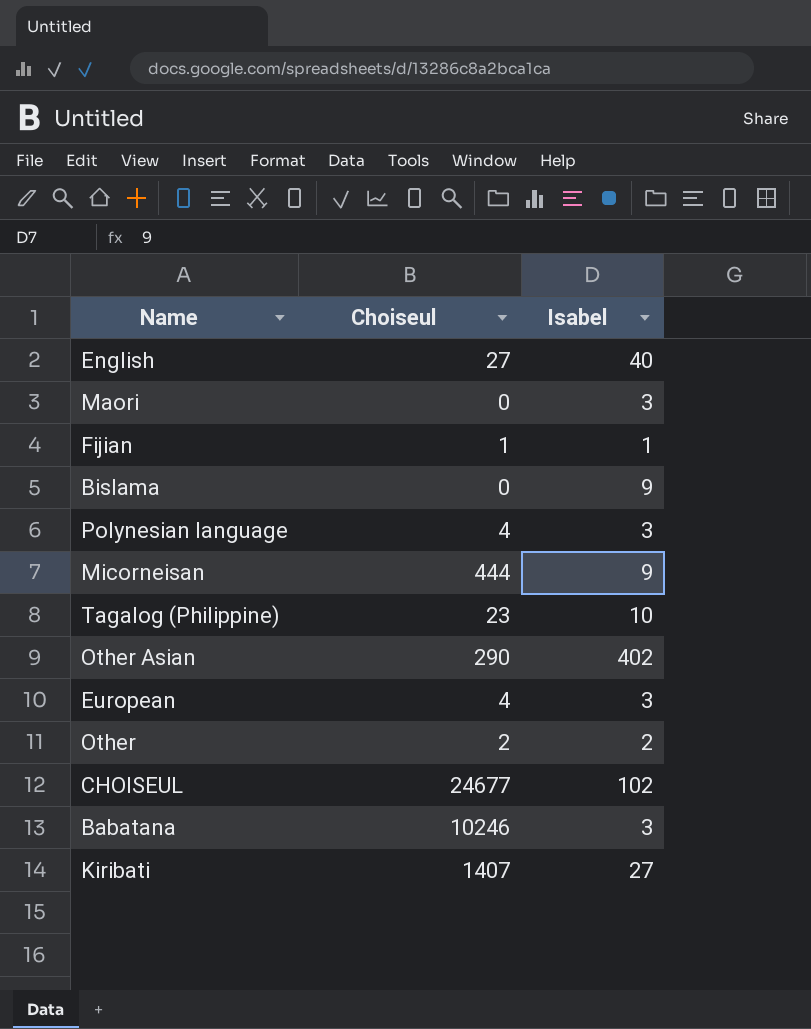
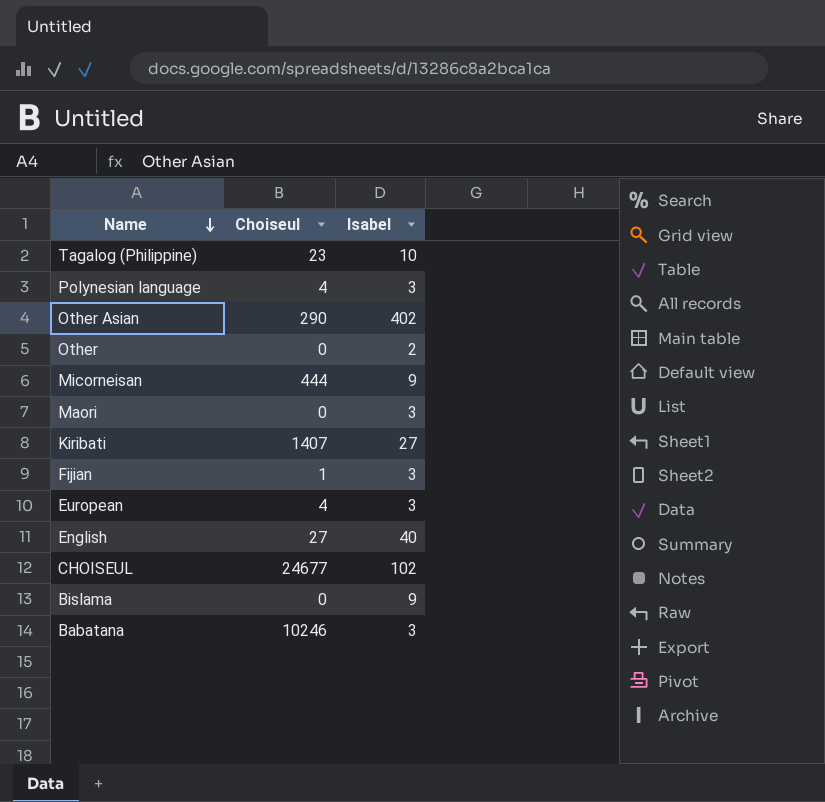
row order: none -> Name descending
Other | Choiseul: 2 -> 0
Fijian | Isabel: 1 -> 3

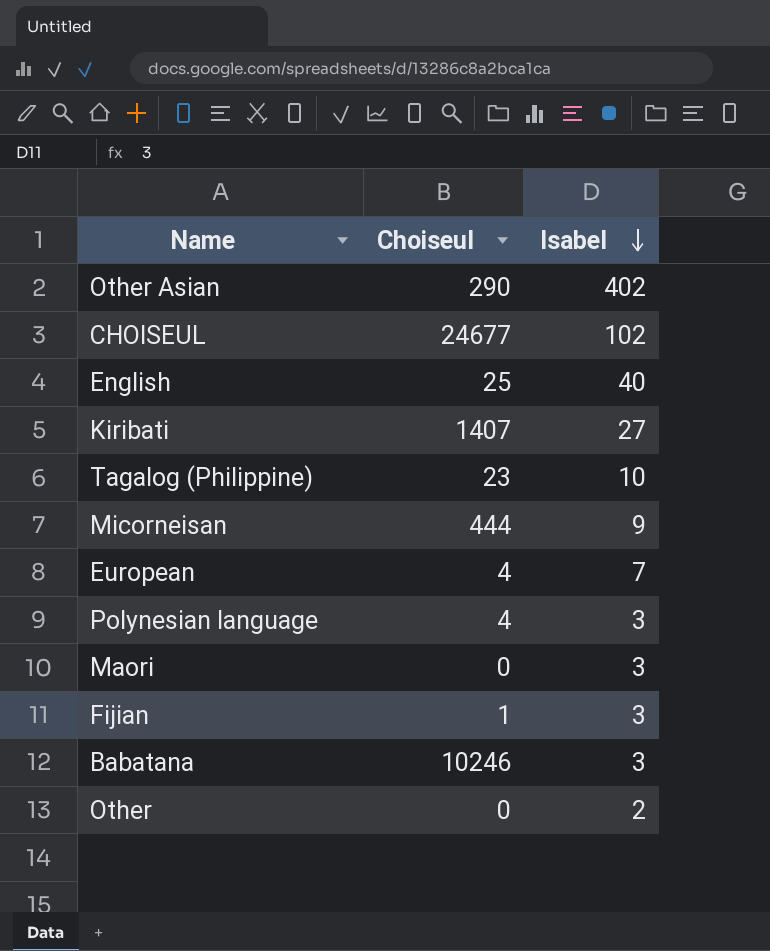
row order: Name descending -> Isabel descending
row Bislama: 0 | 9 -> none
English | Choiseul: 27 -> 25
European | Isabel: 3 -> 7

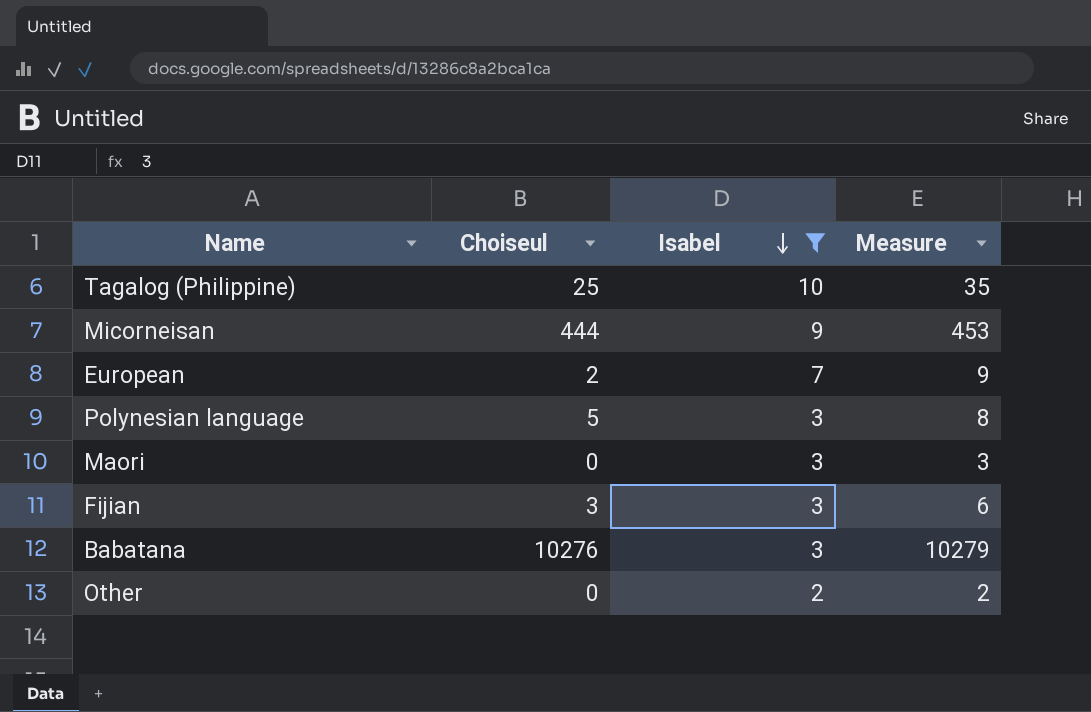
filter: none -> Isabel <= 10
column Measure | formula: none -> [Choiseul] + [Isabel]
Tagalog (Philippine) | Choiseul: 23 -> 25
European | Choiseul: 4 -> 2
Polynesian language | Choiseul: 4 -> 5
Fijian | Choiseul: 1 -> 3
Babatana | Choiseul: 10246 -> 10276

